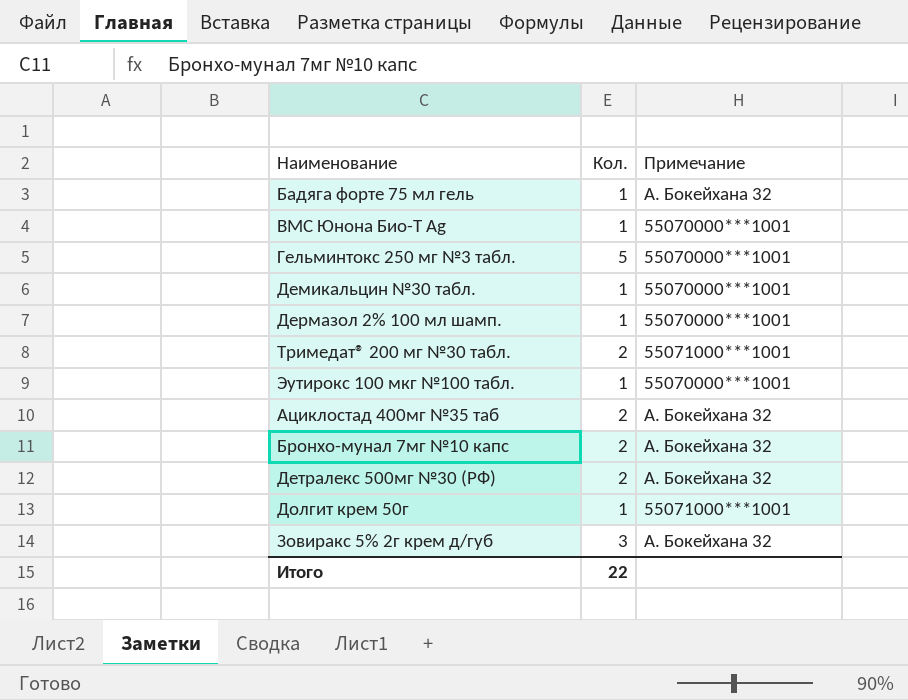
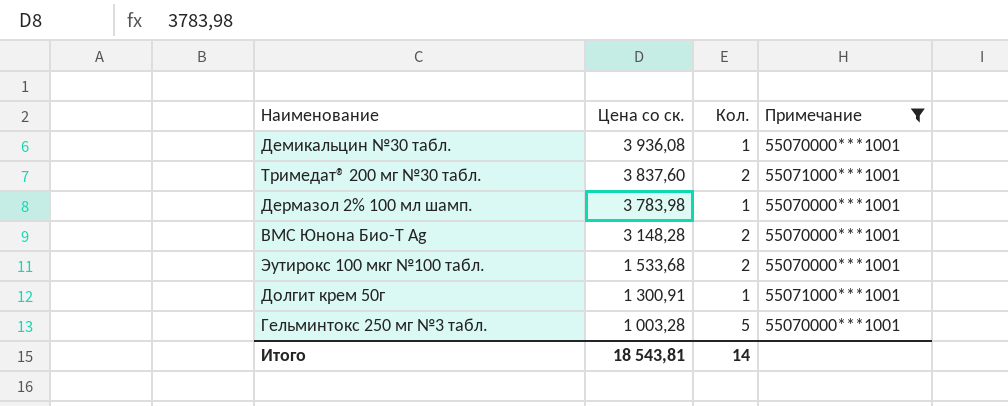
filter: none -> Примечание != А. Бокейхана 32
row order: none -> Цена со ск. descending
column Цена со ск. | position: none -> 2
ВМС Юнона Био-Т Ag | Кол.: 1 -> 2
Эутирокс 100 мкг №100 табл. | Кол.: 1 -> 2
Итого | Кол.: 22 -> 14

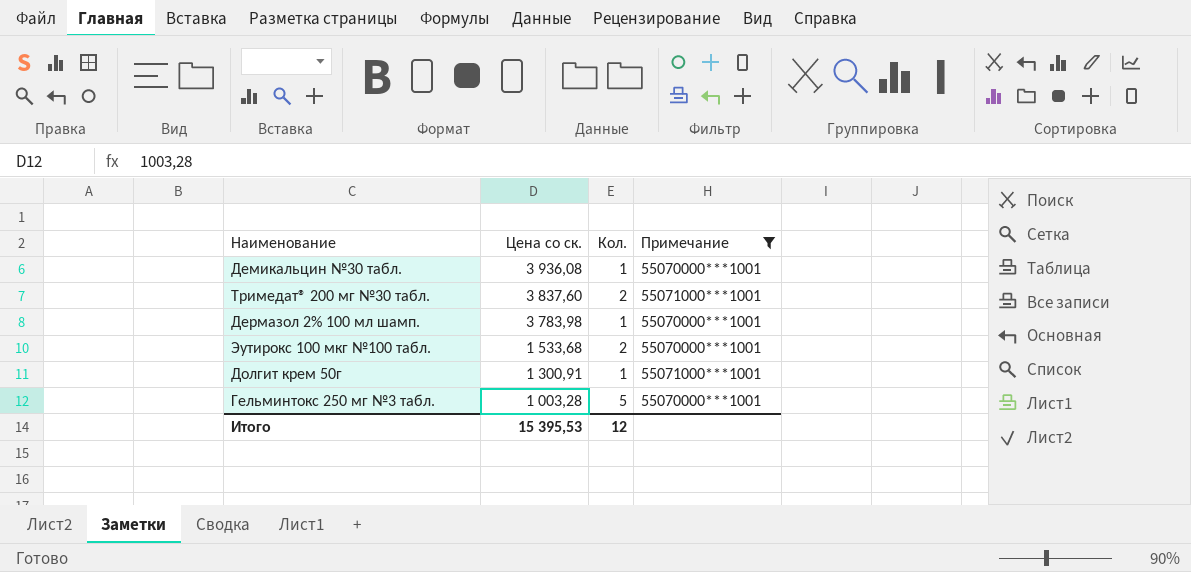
row ВМС Юнона Био-Т Ag: 3 148,28 | 2 | 55070000***1001 -> none
Итого | Цена со ск.: 18 543,81 -> 15 395,53
Итого | Кол.: 14 -> 12

